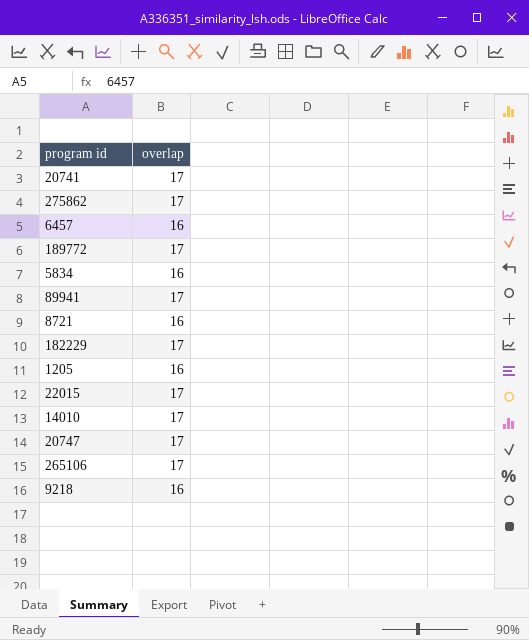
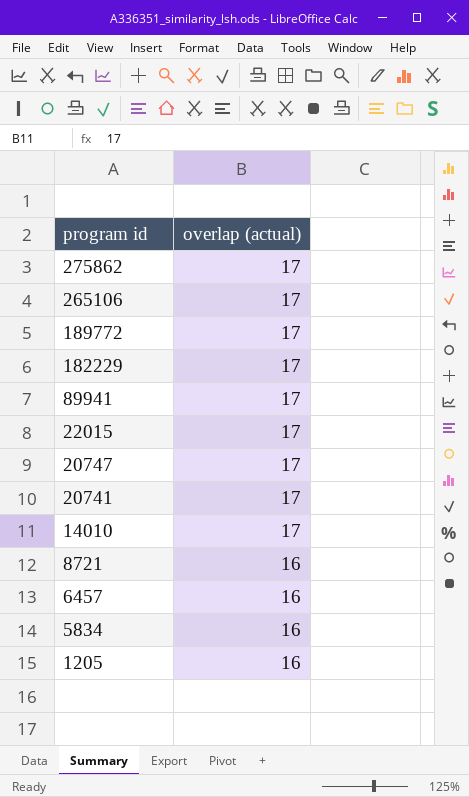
row order: none -> program id descending
column name: overlap -> overlap (actual)
row 9218: 16 -> none

